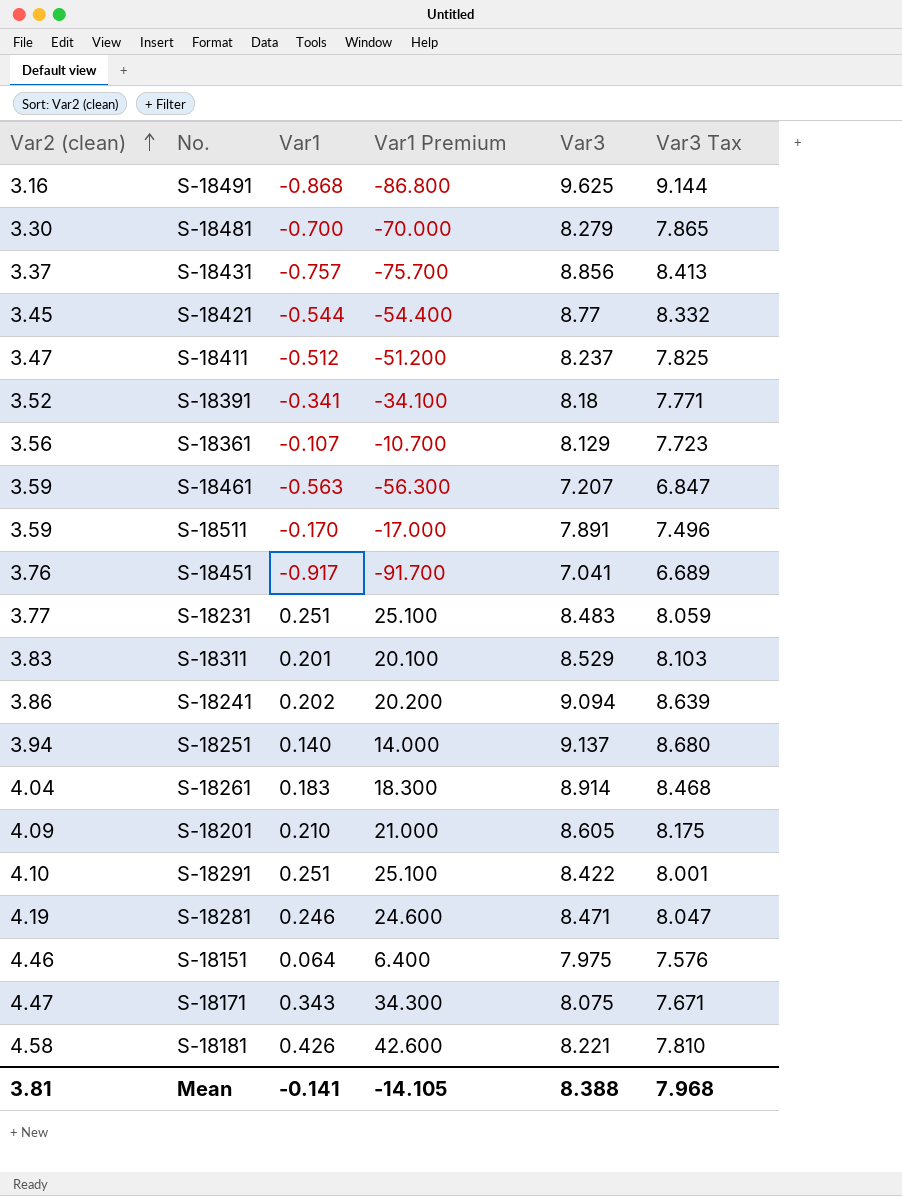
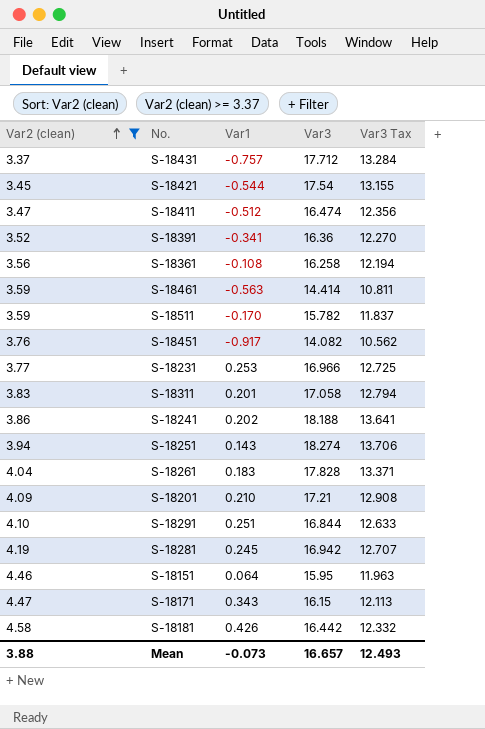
filter: none -> Var2 (clean) >= 3.37
column Var1 Premium | formula: [Var1] * 100 -> none
column Var3 Tax | formula: [Var3] * 0.95 -> [Var3] * 0.75
S-18431 | Var3: 8.856 -> 17.712
S-18421 | Var3: 8.77 -> 17.54
S-18411 | Var3: 8.237 -> 16.474
S-18391 | Var3: 8.18 -> 16.36
S-18361 | Var1: -0.107 -> -0.108
S-18361 | Var3: 8.129 -> 16.258
S-18461 | Var3: 7.207 -> 14.414
S-18511 | Var3: 7.891 -> 15.782
S-18451 | Var3: 7.041 -> 14.082
S-18231 | Var1: 0.251 -> 0.253
S-18231 | Var3: 8.483 -> 16.966
S-18311 | Var3: 8.529 -> 17.058
S-18241 | Var3: 9.094 -> 18.188
S-18251 | Var1: 0.140 -> 0.143
S-18251 | Var3: 9.137 -> 18.274
S-18261 | Var3: 8.914 -> 17.828
S-18201 | Var3: 8.605 -> 17.21
S-18291 | Var3: 8.422 -> 16.844
S-18281 | Var1: 0.246 -> 0.245
S-18281 | Var3: 8.471 -> 16.942
S-18151 | Var3: 7.975 -> 15.95
S-18171 | Var3: 8.075 -> 16.15
S-18181 | Var3: 8.221 -> 16.442
Mean | Var2 (clean): 3.81 -> 3.88
Mean | Var1: -0.141 -> -0.073
Mean | Var3: 8.388 -> 16.657
Mean | Var3 Tax: 7.968 -> 12.493

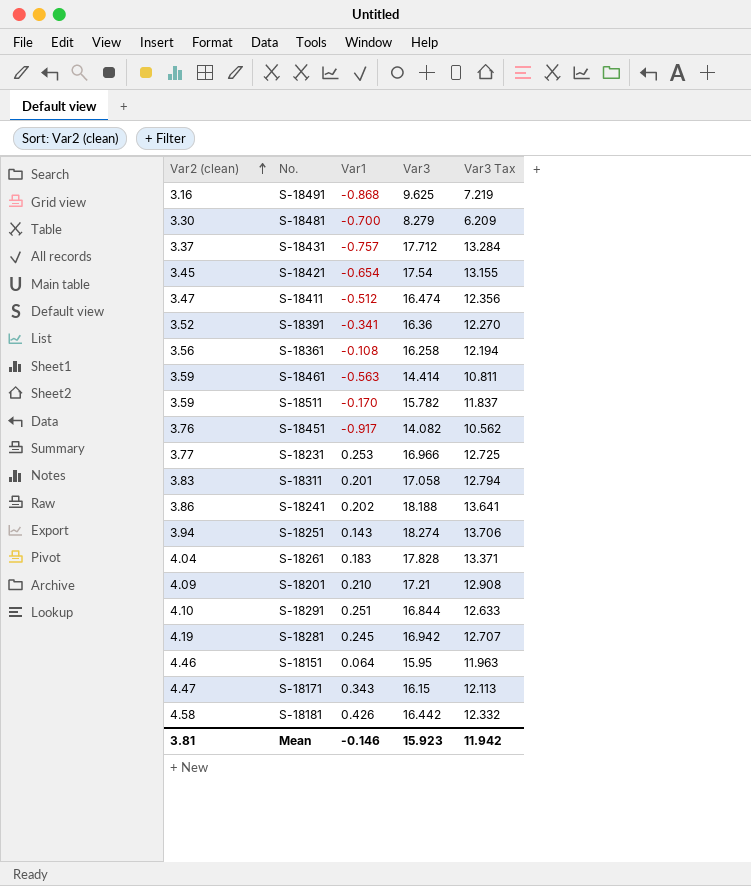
filter: Var2 (clean) >= 3.37 -> none
S-18421 | Var1: -0.544 -> -0.654
Mean | Var2 (clean): 3.88 -> 3.81
Mean | Var1: -0.073 -> -0.146
Mean | Var3: 16.657 -> 15.923
Mean | Var3 Tax: 12.493 -> 11.942

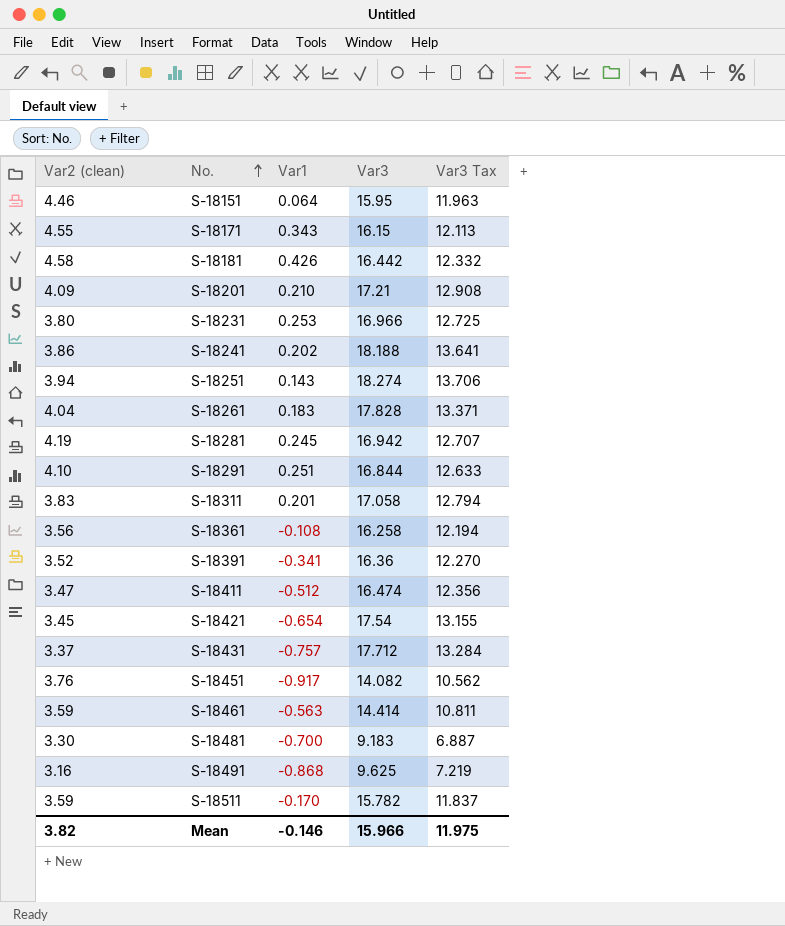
row order: Var2 (clean) ascending -> No. ascending
S-18171 | Var2 (clean): 4.47 -> 4.55
S-18231 | Var2 (clean): 3.77 -> 3.80
S-18481 | Var3: 8.279 -> 9.183
S-18481 | Var3 Tax: 6.209 -> 6.887
Mean | Var2 (clean): 3.81 -> 3.82
Mean | Var3: 15.923 -> 15.966
Mean | Var3 Tax: 11.942 -> 11.975

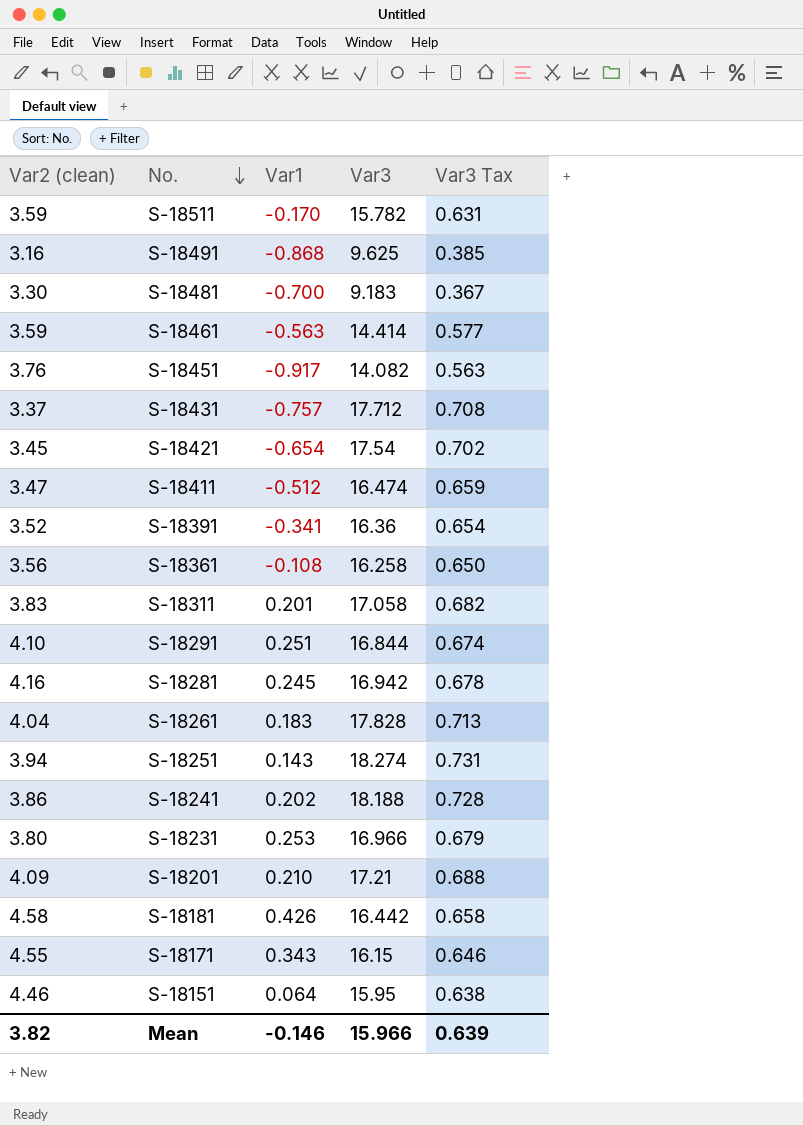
row order: No. ascending -> No. descending
column Var3 Tax | formula: [Var3] * 0.75 -> [Var3] * 0.04
S-18281 | Var2 (clean): 4.19 -> 4.16
Mean | Var3 Tax: 11.975 -> 0.639

